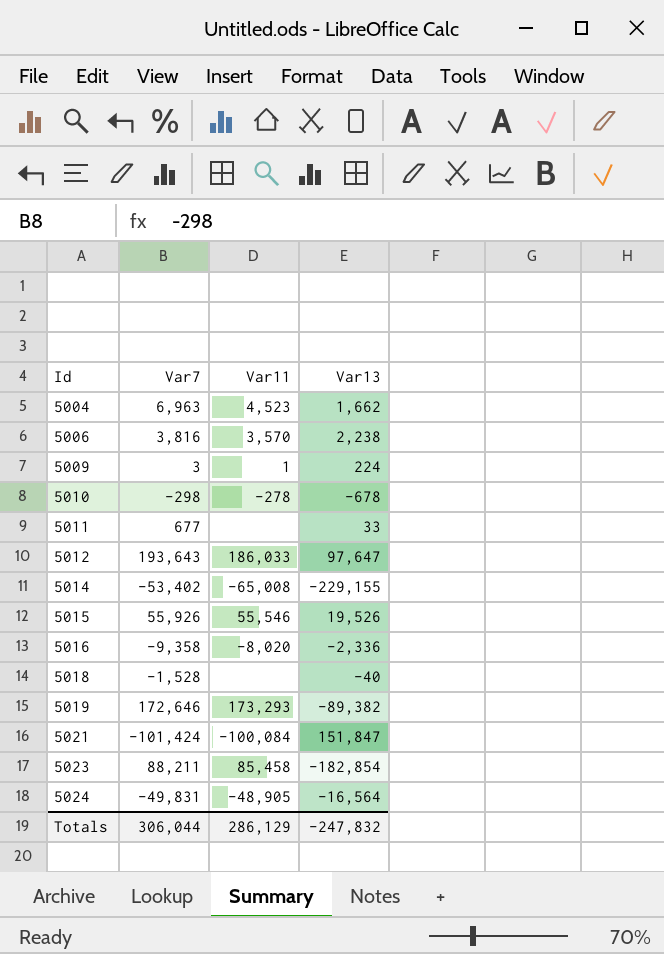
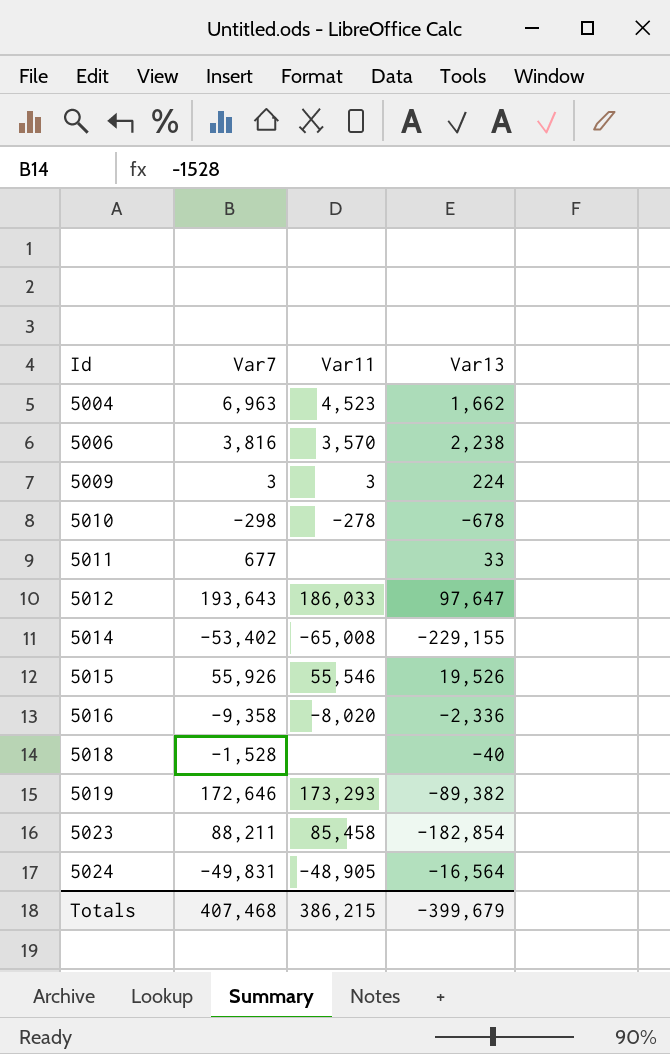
row 5021: -101,424 | -100,084 | 151,847 -> none
5009 | Var11: 1 -> 3
Totals | Var7: 306,044 -> 407,468
Totals | Var11: 286,129 -> 386,215
Totals | Var13: -247,832 -> -399,679

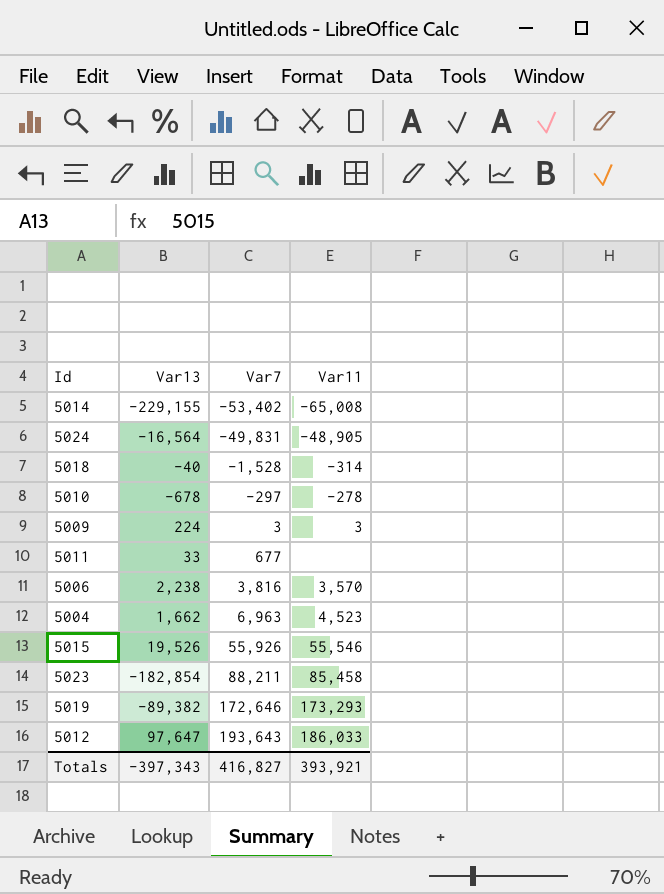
row order: Id ascending -> Var7 ascending
column Var13 | position: 4 -> 2
row 5016: -9,358 | -8,020 | -2,336 -> none
5018 | Var11: none -> -314
5010 | Var7: -298 -> -297
Totals | Var13: -399,679 -> -397,343
Totals | Var7: 407,468 -> 416,827
Totals | Var11: 386,215 -> 393,921

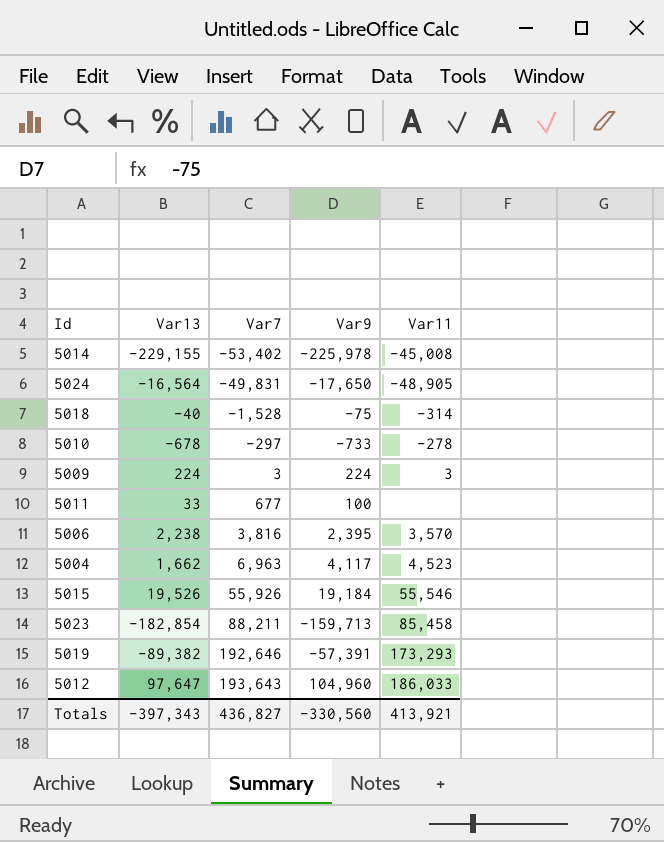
column Var9 | position: none -> 4
5014 | Var11: -65,008 -> -45,008
5019 | Var7: 172,646 -> 192,646
Totals | Var7: 416,827 -> 436,827
Totals | Var11: 393,921 -> 413,921

